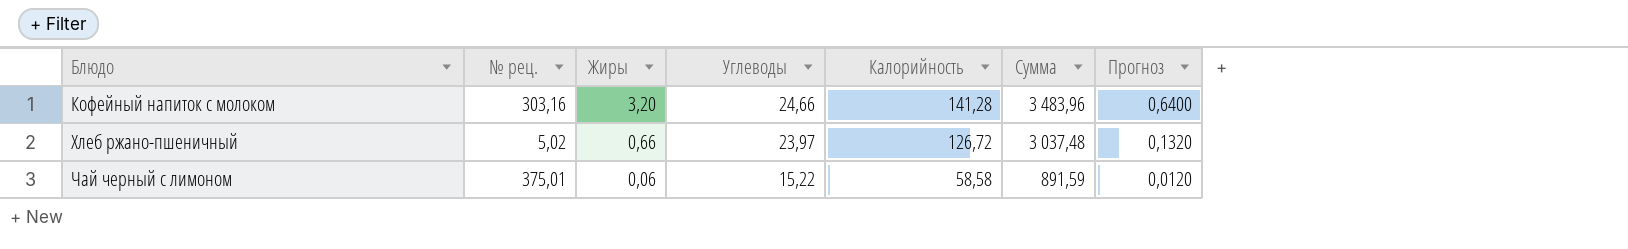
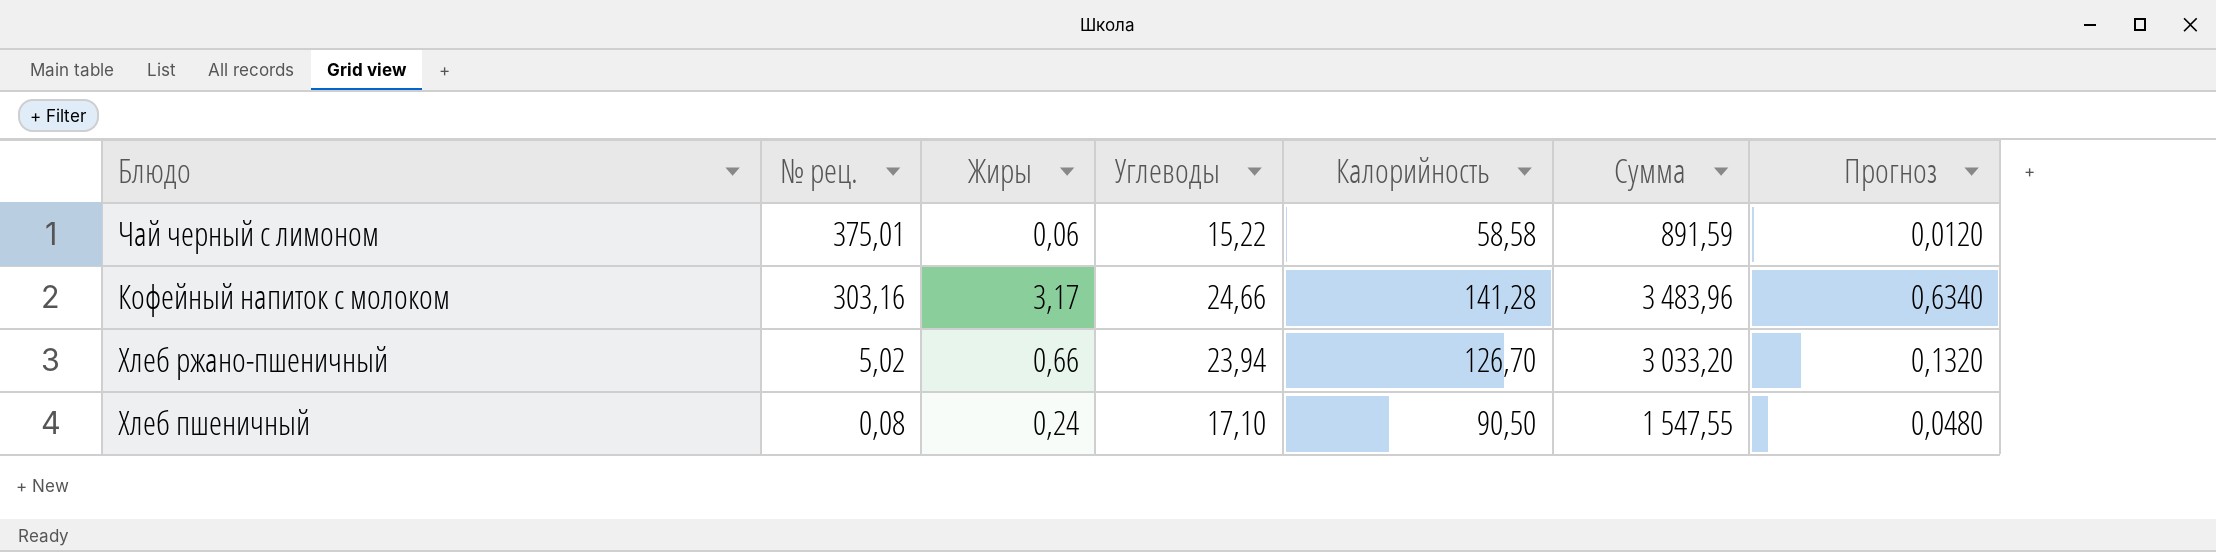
row order: Блюдо ascending -> № рец. descending
Кофейный напиток с молоком | Жиры: 3,20 -> 3,17
Кофейный напиток с молоком | Прогноз: 0,6400 -> 0,6340
Хлеб ржано-пшеничный | Углеводы: 23,97 -> 23,94
Хлеб ржано-пшеничный | Калорийность: 126,72 -> 126,70
Хлеб ржано-пшеничный | Сумма: 3 037,48 -> 3 033,20
row Хлеб пшеничный: none -> 0,08 | 0,24 | 17,10 | 90,50 | 1 547,55 | 0,0480

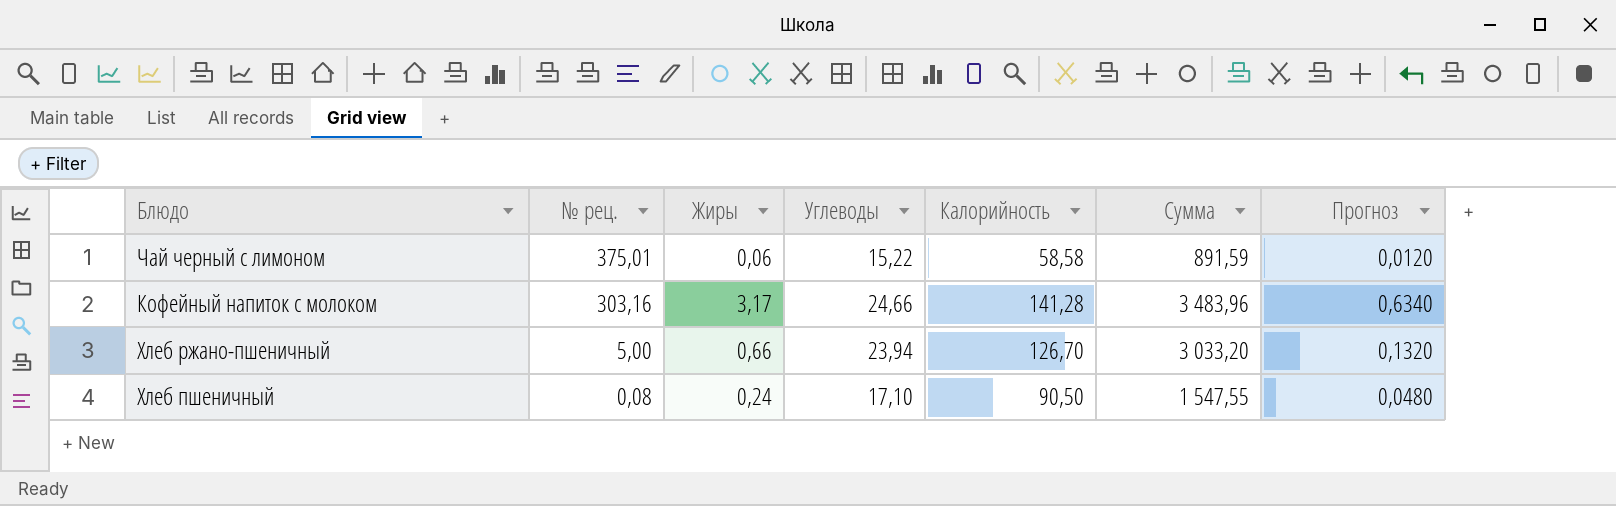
Хлеб ржано-пшеничный | № рец.: 5,02 -> 5,00

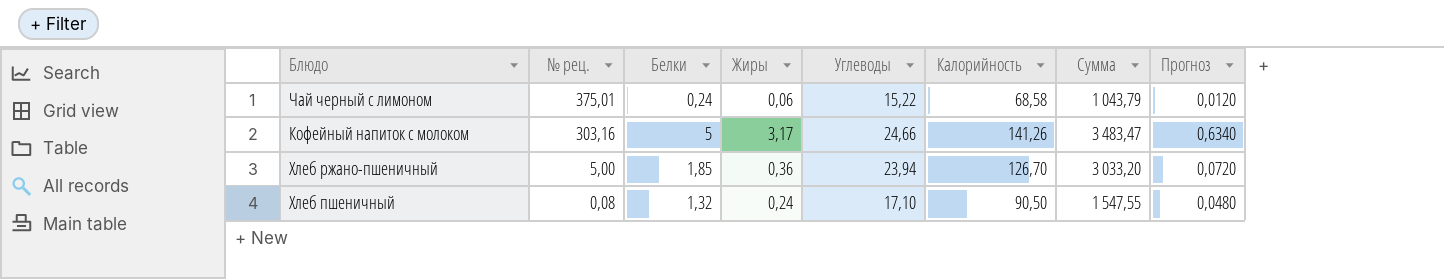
column Белки | position: none -> 3
Чай черный с лимоном | Калорийность: 58,58 -> 68,58
Чай черный с лимоном | Сумма: 891,59 -> 1 043,79
Кофейный напиток с молоком | Калорийность: 141,28 -> 141,26
Кофейный напиток с молоком | Сумма: 3 483,96 -> 3 483,47
Хлеб ржано-пшеничный | Жиры: 0,66 -> 0,36
Хлеб ржано-пшеничный | Прогноз: 0,1320 -> 0,0720

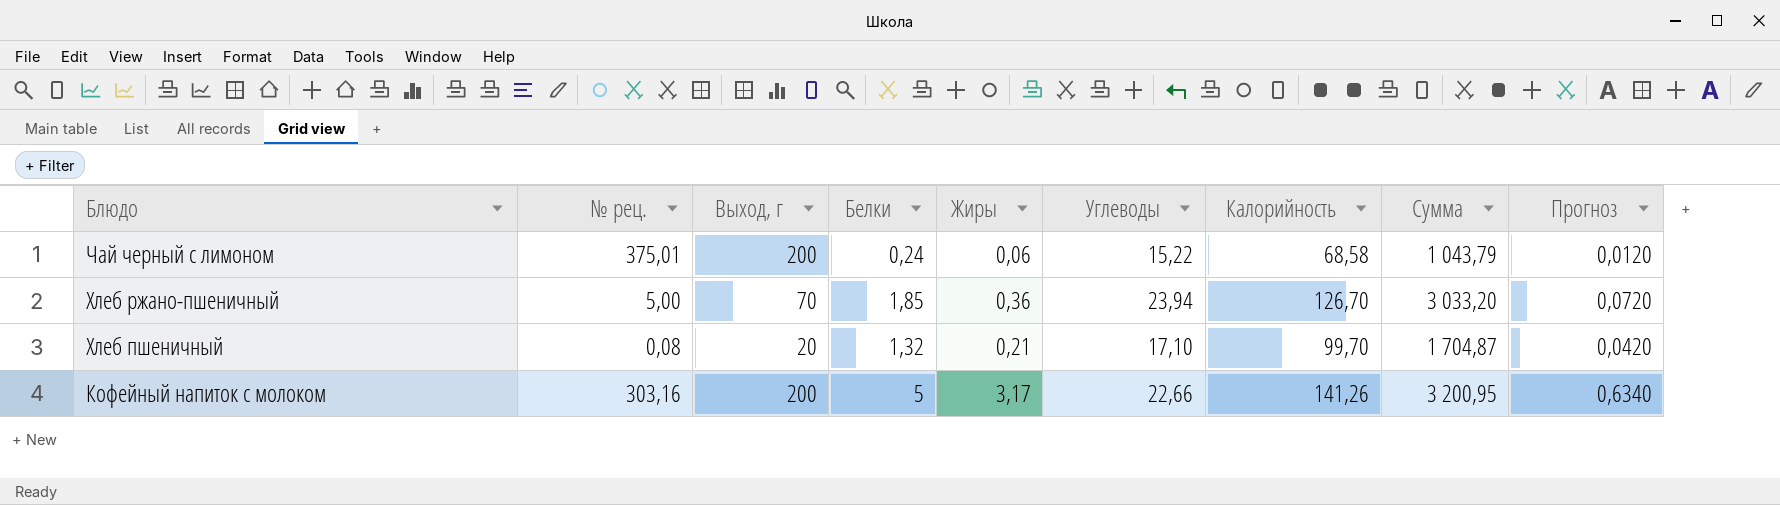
row order: № рец. descending -> Блюдо descending
column Выход, г | position: none -> 3
Хлеб пшеничный | Жиры: 0,24 -> 0,21
Хлеб пшеничный | Калорийность: 90,50 -> 99,70
Хлеб пшеничный | Сумма: 1 547,55 -> 1 704,87
Хлеб пшеничный | Прогноз: 0,0480 -> 0,0420
Кофейный напиток с молоком | Углеводы: 24,66 -> 22,66
Кофейный напиток с молоком | Сумма: 3 483,47 -> 3 200,95

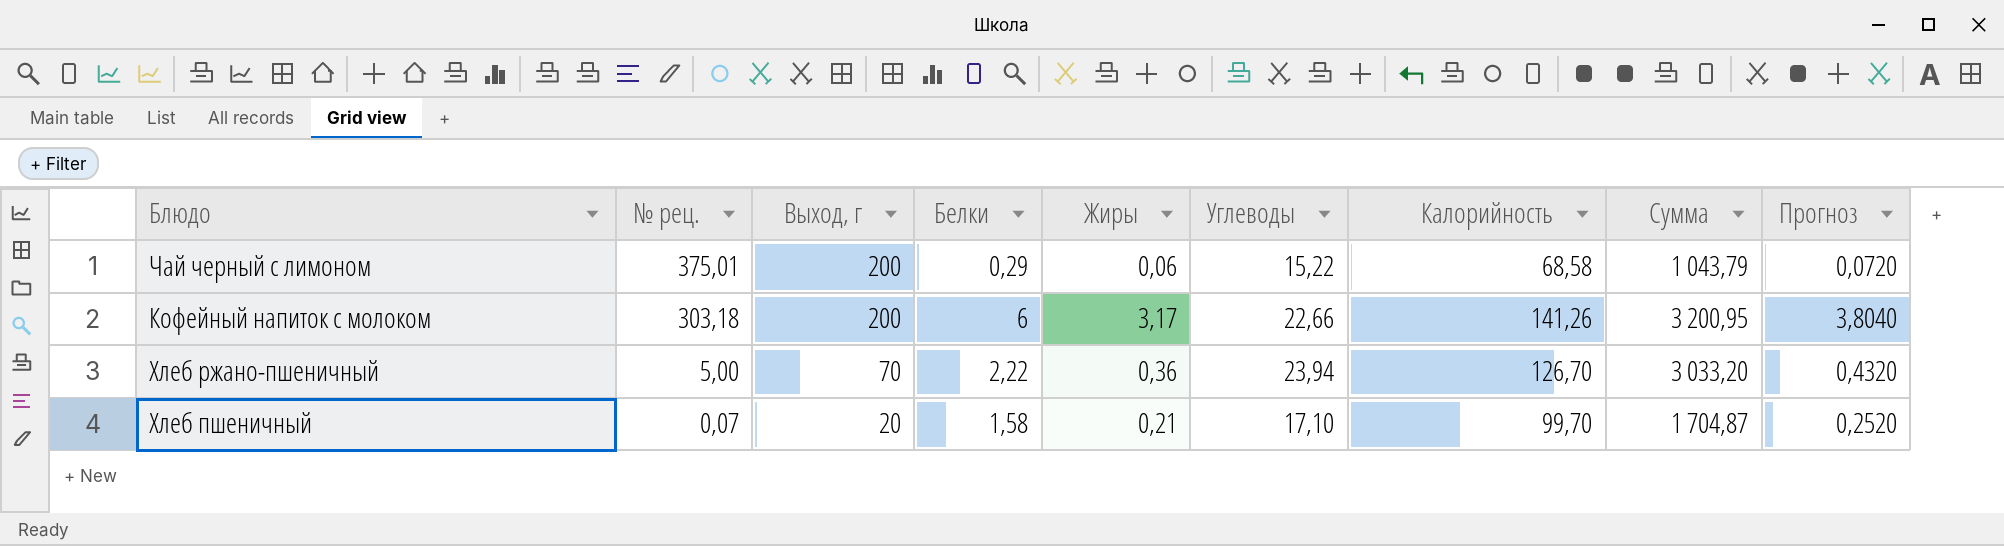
row order: Блюдо descending -> № рец. descending
column Прогноз | formula: [Жиры] * 0,2 -> [Жиры] * 1,2
Чай черный с лимоном | Белки: 0,24 -> 0,29
Кофейный напиток с молоком | № рец.: 303,16 -> 303,18
Кофейный напиток с молоком | Белки: 5 -> 6
Хлеб ржано-пшеничный | Белки: 1,85 -> 2,22
Хлеб пшеничный | № рец.: 0,08 -> 0,07
Хлеб пшеничный | Белки: 1,32 -> 1,58

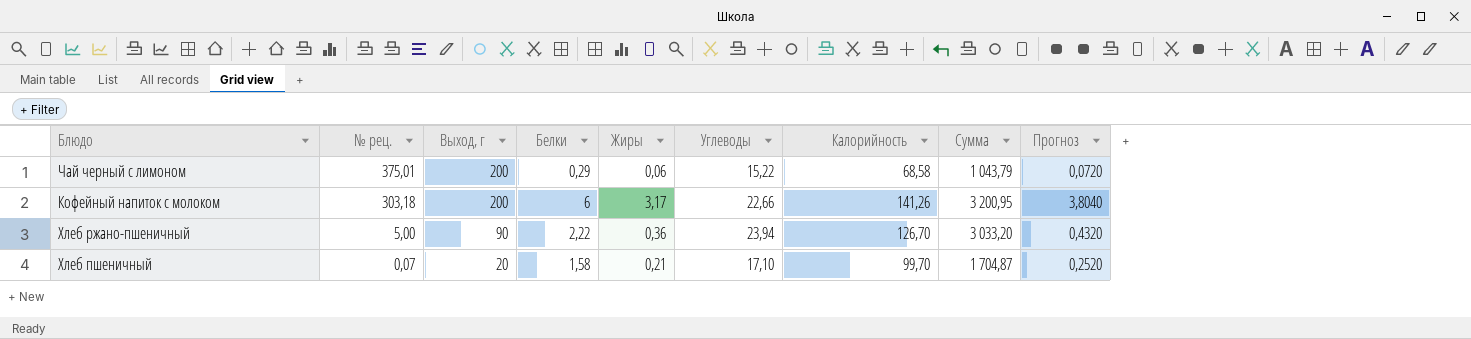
Хлеб ржано-пшеничный | Выход, г: 70 -> 90

